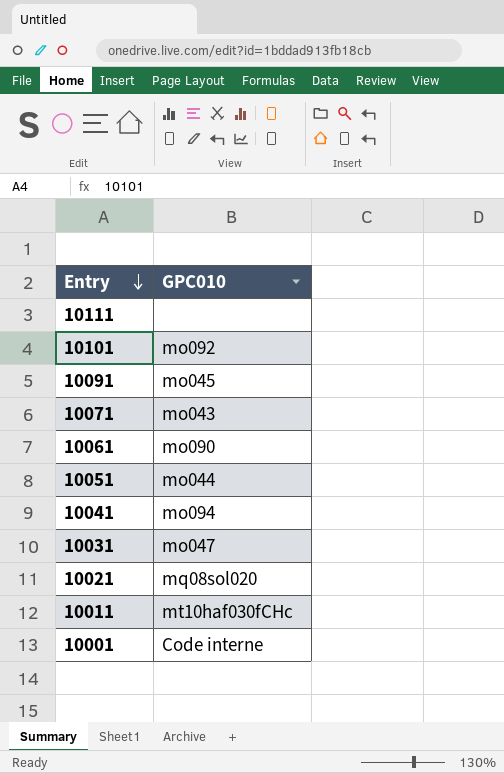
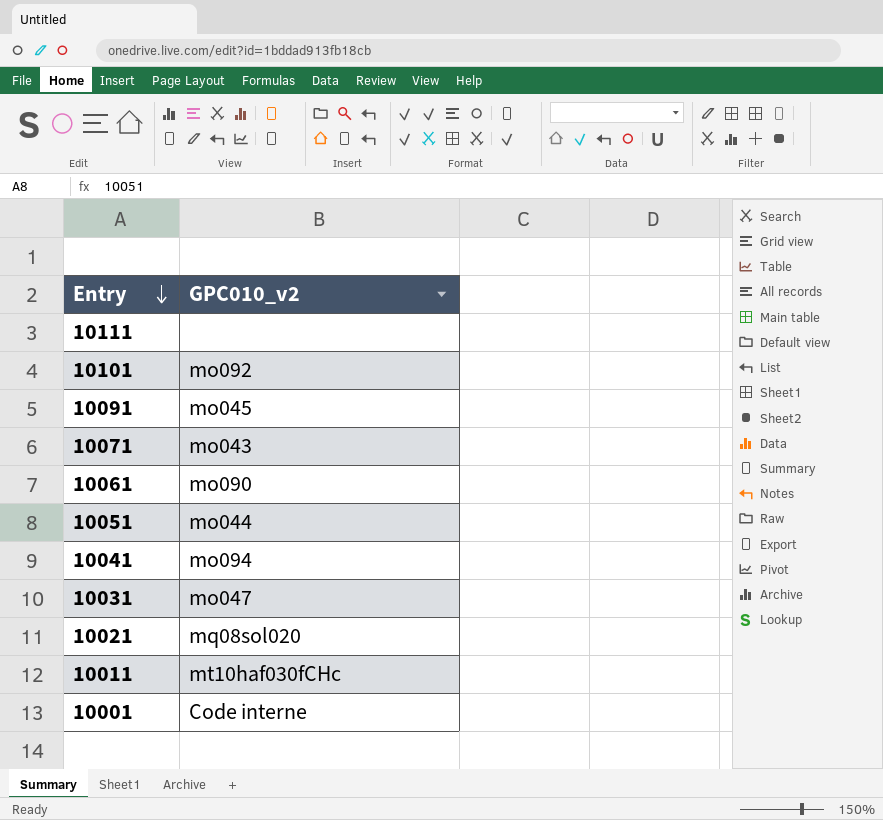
column name: GPC010 -> GPC010_v2

